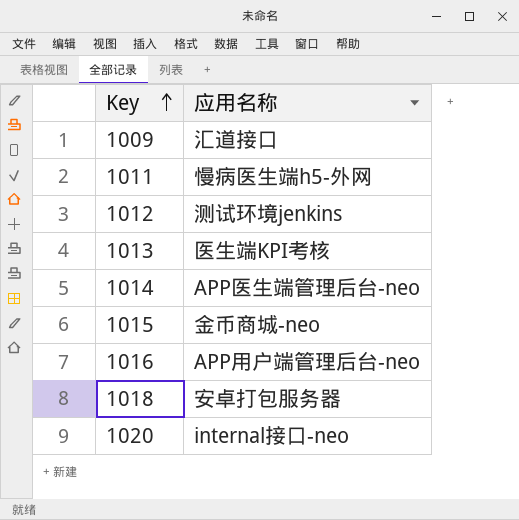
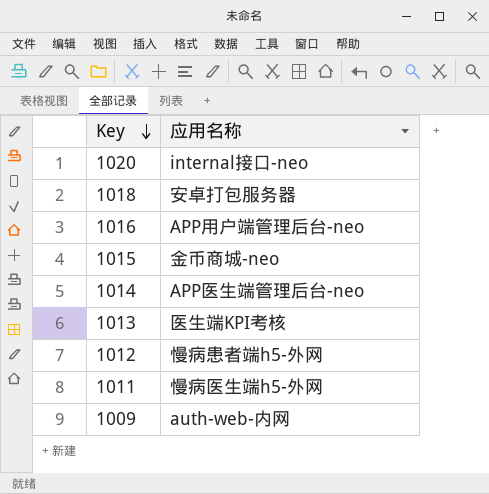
row order: Key ascending -> Key descending
1012 | 应用名称: 测试环境jenkins -> 慢病患者端h5-外网
1009 | 应用名称: 汇道接口 -> auth-web-内网

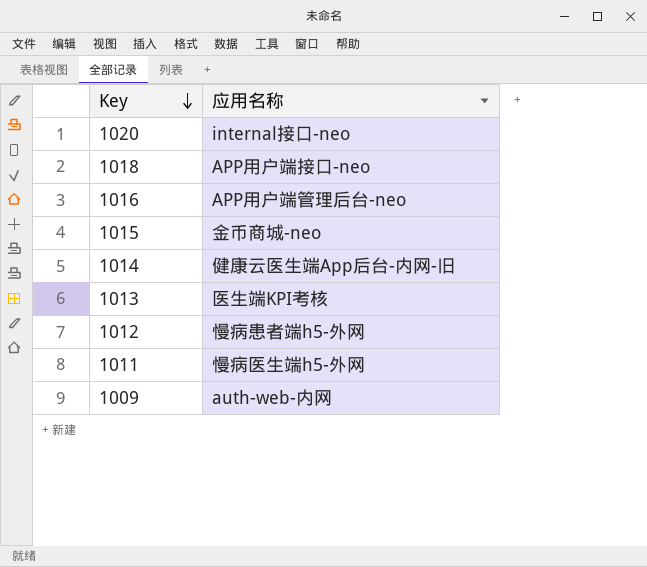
1018 | 应用名称: 安卓打包服务器 -> APP用户端接口-neo
1014 | 应用名称: APP医生端管理后台-neo -> 健康云医生端App后台-内网-旧

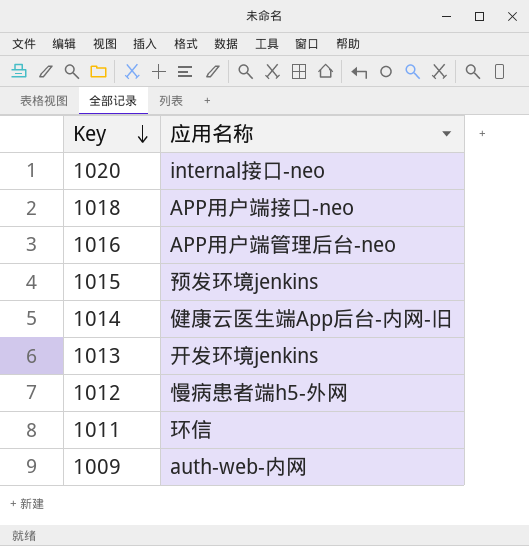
1015 | 应用名称: 金币商城-neo -> 预发环境jenkins
1013 | 应用名称: 医生端KPI考核 -> 开发环境jenkins
1011 | 应用名称: 慢病医生端h5-外网 -> 环信

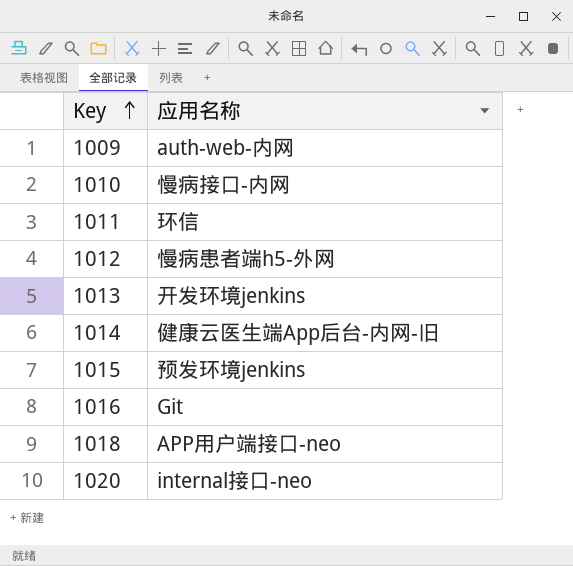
row order: Key descending -> Key ascending
row 1010: none -> 慢病接口-内网
1016 | 应用名称: APP用户端管理后台-neo -> Git

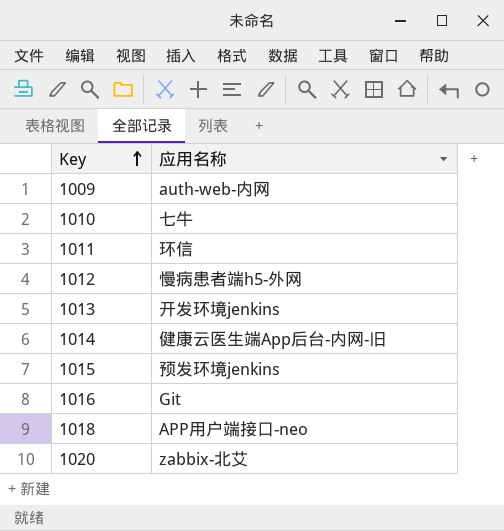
1010 | 应用名称: 慢病接口-内网 -> 七牛
1020 | 应用名称: internal接口-neo -> zabbix-北艾

